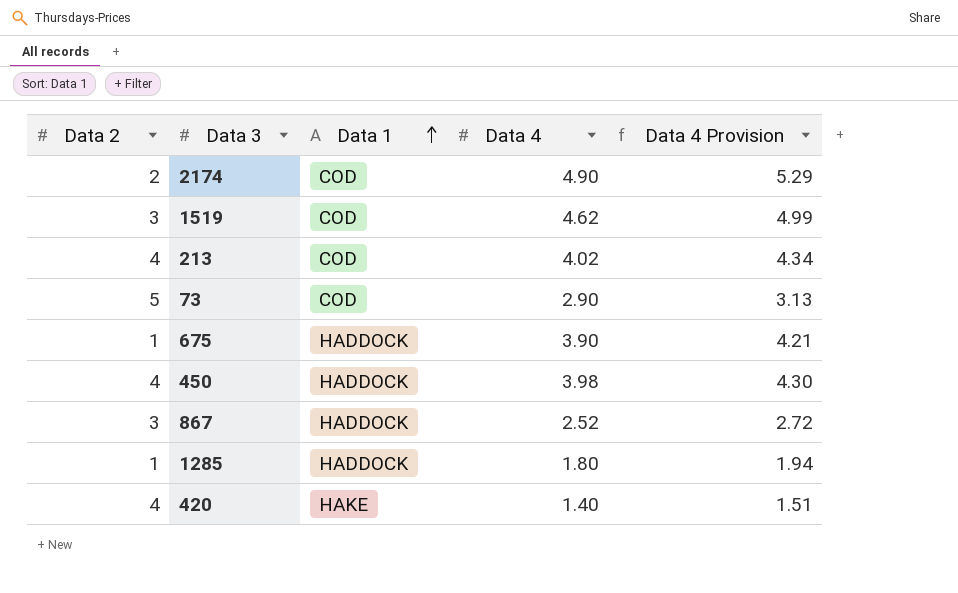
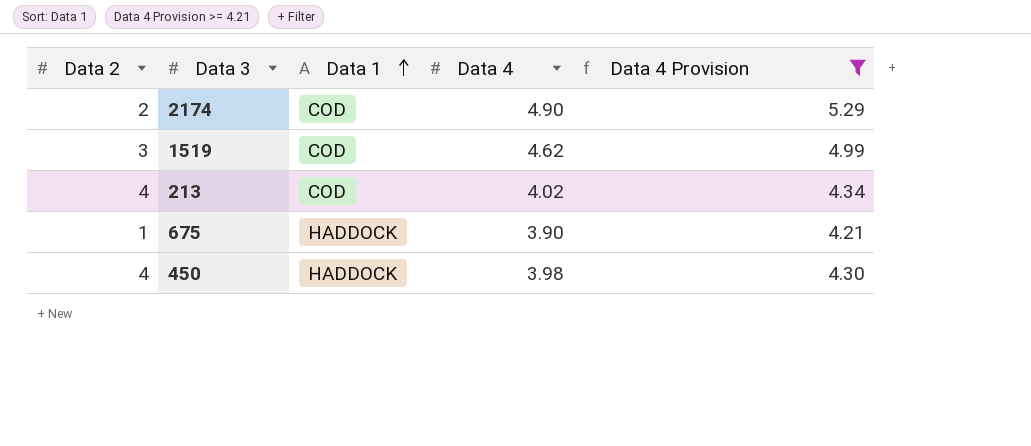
filter: none -> Data 4 Provision >= 4.21

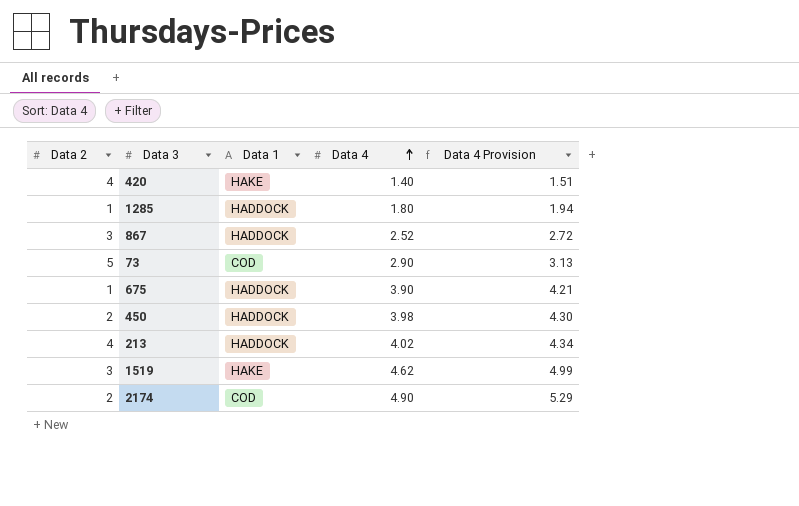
filter: Data 4 Provision >= 4.21 -> none
row order: Data 1 ascending -> Data 4 ascending
450 | Data 2: 4 -> 2
213 | Data 1: COD -> HADDOCK
1519 | Data 1: COD -> HAKE

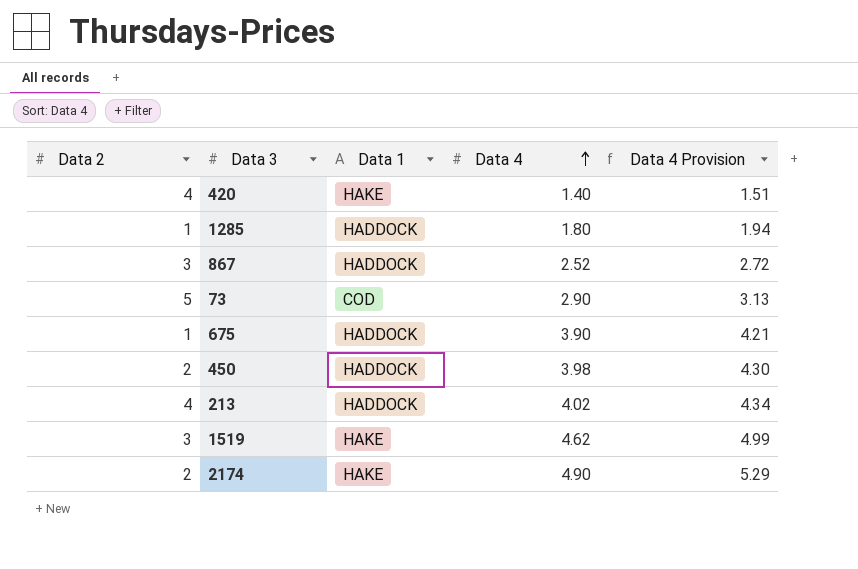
2174 | Data 1: COD -> HAKE

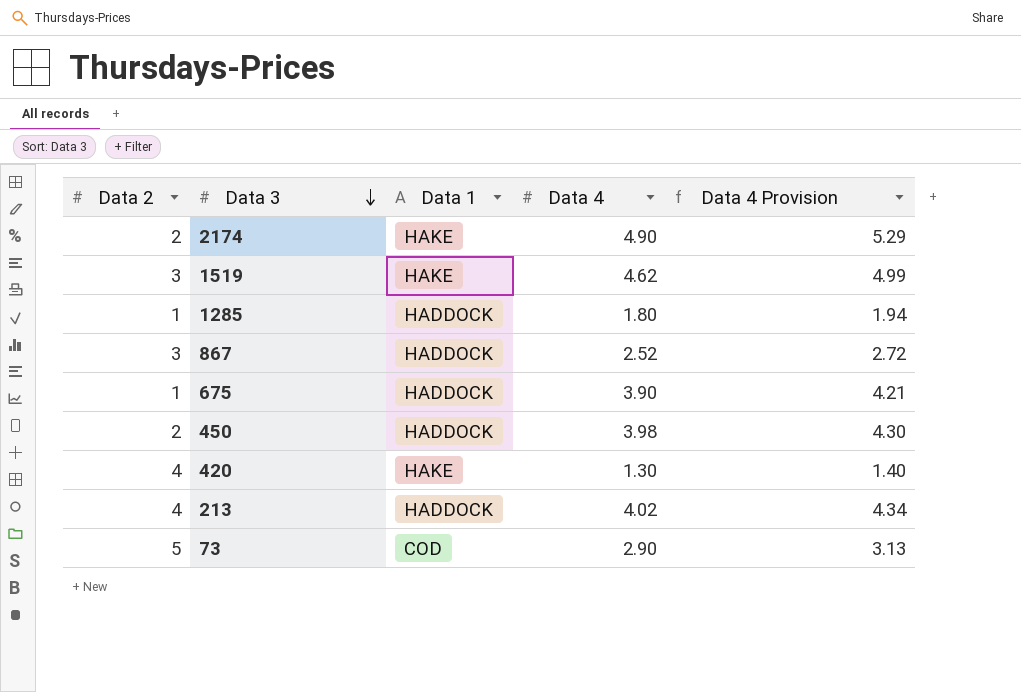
row order: Data 4 ascending -> Data 3 descending
420 | Data 4: 1.40 -> 1.30
420 | Data 4 Provision: 1.51 -> 1.40

